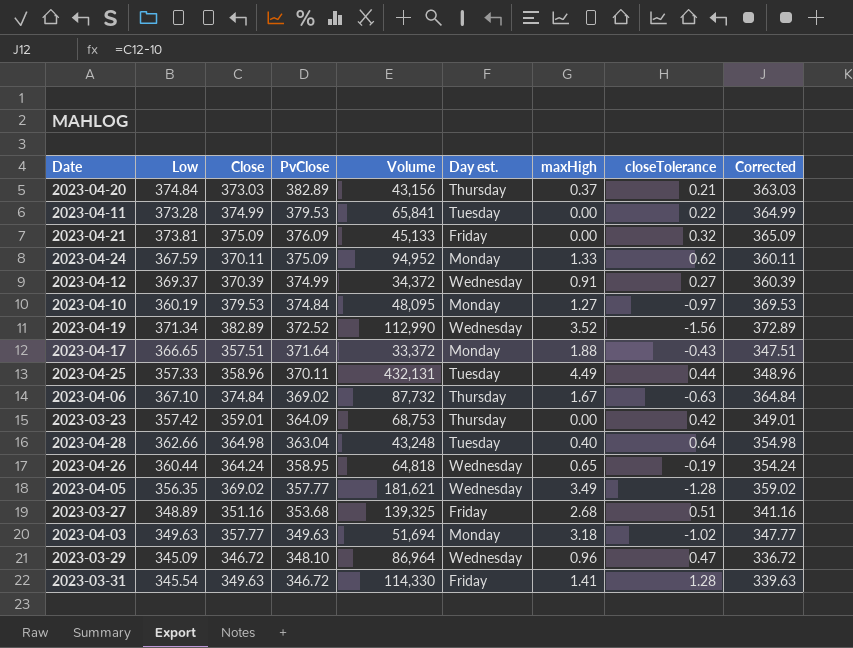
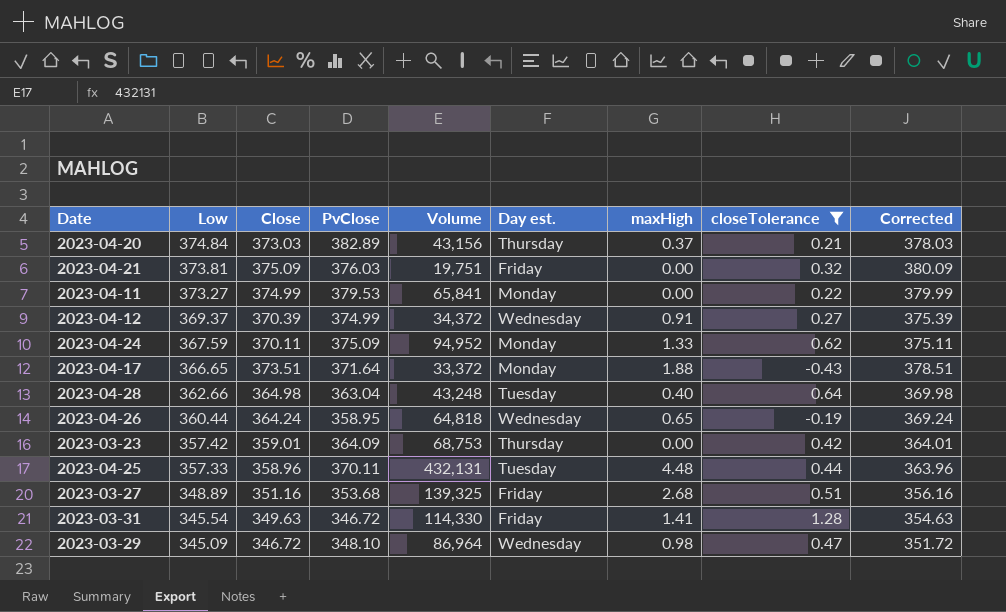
filter: none -> closeTolerance >= -0.43
row order: PvClose descending -> Low descending
column Corrected | formula: [Close] - 10 -> [Close] + 5
2023-04-21 | PvClose: 376.09 -> 376.03
2023-04-21 | Volume: 45,133 -> 19,751
2023-04-11 | Low: 373.28 -> 373.27
2023-04-11 | Day est.: Tuesday -> Monday
2023-04-17 | Close: 357.51 -> 373.51
2023-04-25 | maxHigh: 4.49 -> 4.48
2023-03-29 | maxHigh: 0.96 -> 0.98

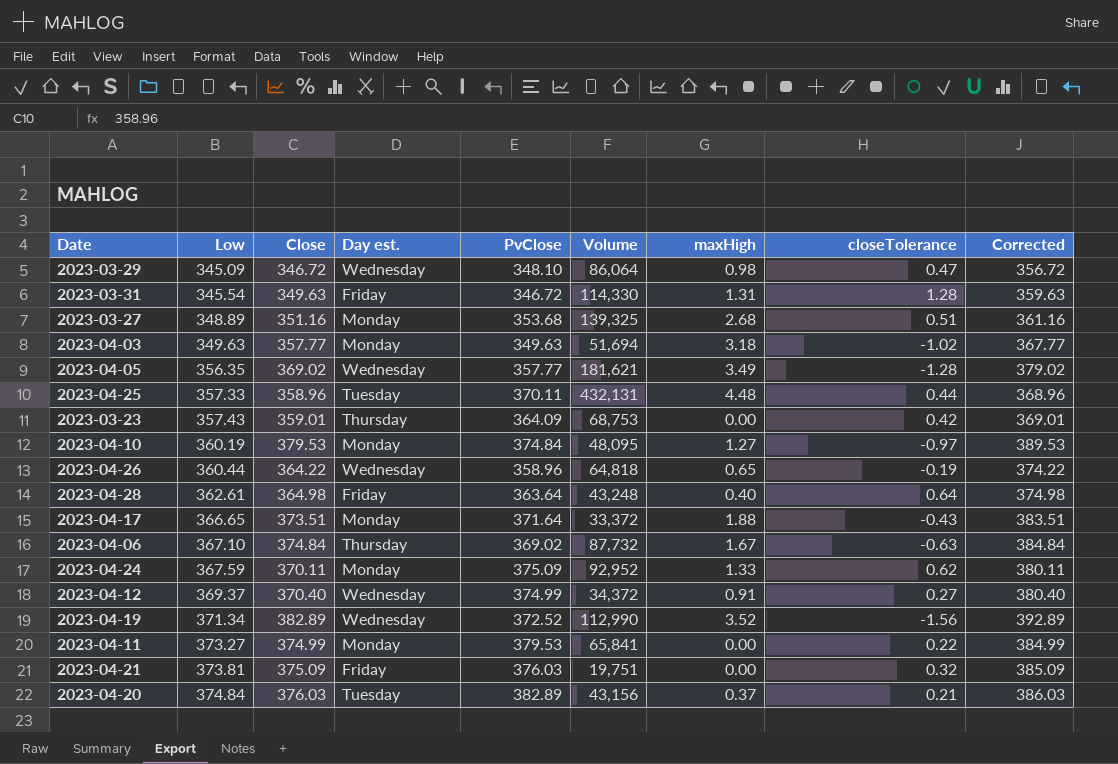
filter: closeTolerance >= -0.43 -> none
row order: Low descending -> Low ascending
column Day est. | position: 6 -> 4
column Corrected | formula: [Close] + 5 -> [Close] + 10
2023-03-29 | Volume: 86,964 -> 86,064
2023-03-31 | maxHigh: 1.41 -> 1.31
2023-03-27 | Day est.: Friday -> Monday
2023-03-23 | Low: 357.42 -> 357.43
2023-04-26 | Close: 364.24 -> 364.22
2023-04-26 | PvClose: 358.95 -> 358.96
2023-04-28 | Low: 362.66 -> 362.61
2023-04-28 | Day est.: Tuesday -> Friday
2023-04-28 | PvClose: 363.04 -> 363.64
2023-04-24 | Volume: 94,952 -> 92,952
2023-04-12 | Close: 370.39 -> 370.40
2023-04-20 | Close: 373.03 -> 376.03
2023-04-20 | Day est.: Thursday -> Tuesday

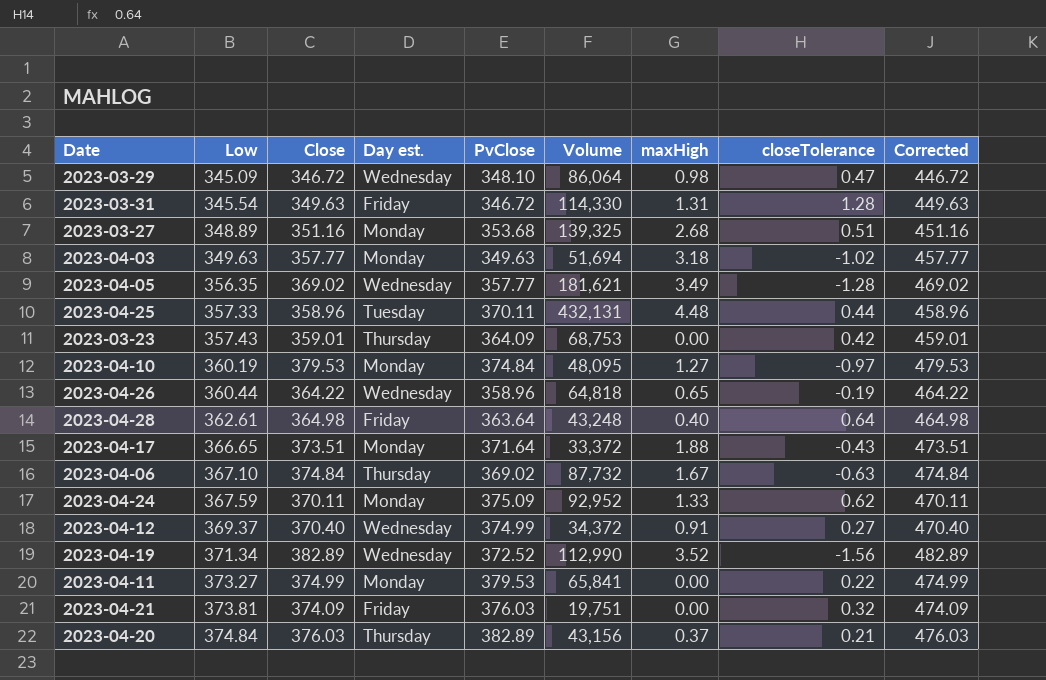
column Corrected | formula: [Close] + 10 -> [Close] + 100
2023-04-21 | Close: 375.09 -> 374.09
2023-04-20 | Day est.: Tuesday -> Thursday

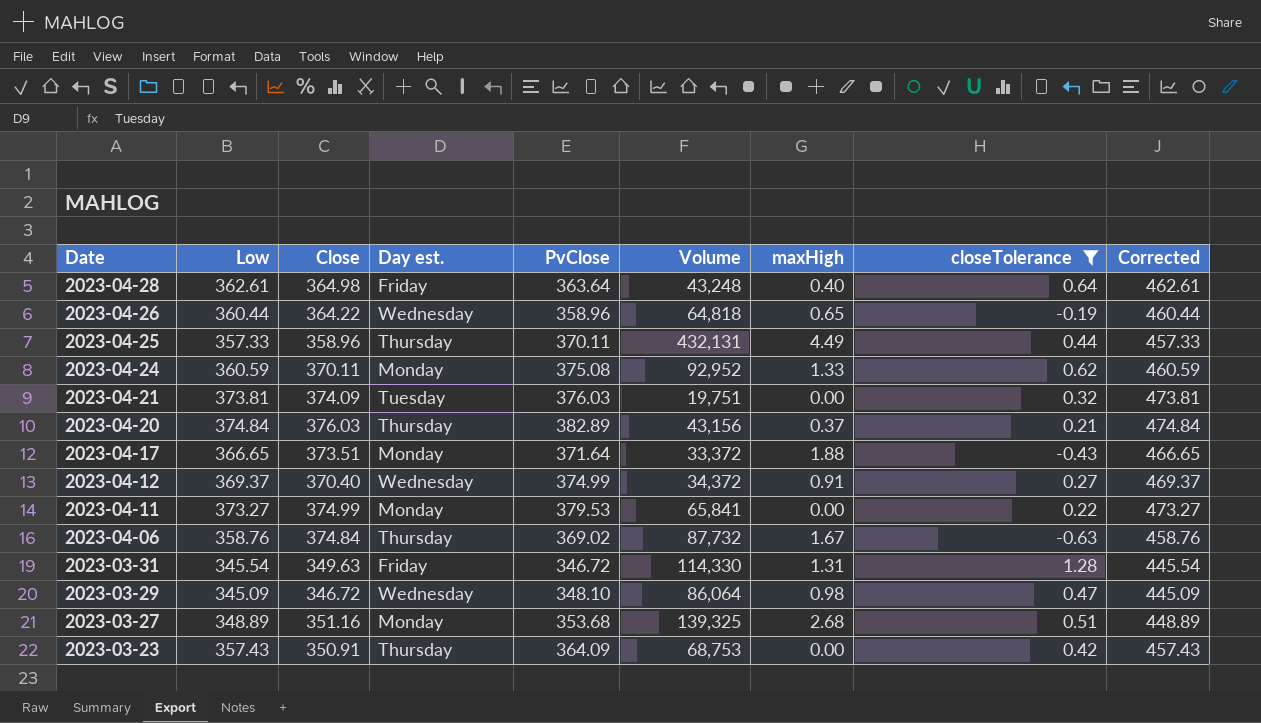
filter: none -> closeTolerance >= -0.63
row order: Low ascending -> Date descending
column Corrected | formula: [Close] + 100 -> [Low] + 100
2023-04-25 | Day est.: Tuesday -> Thursday
2023-04-25 | maxHigh: 4.48 -> 4.49
2023-04-24 | Low: 367.59 -> 360.59
2023-04-24 | PvClose: 375.09 -> 375.08
2023-04-21 | Day est.: Friday -> Tuesday
2023-04-06 | Low: 367.10 -> 358.76
2023-03-23 | Close: 359.01 -> 350.91

